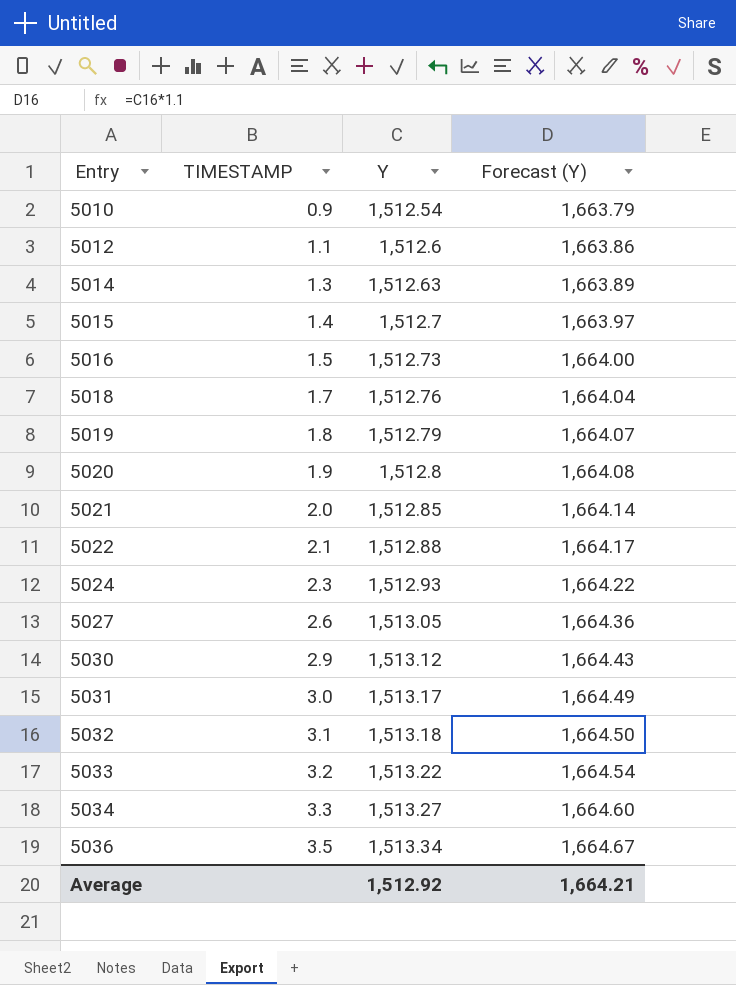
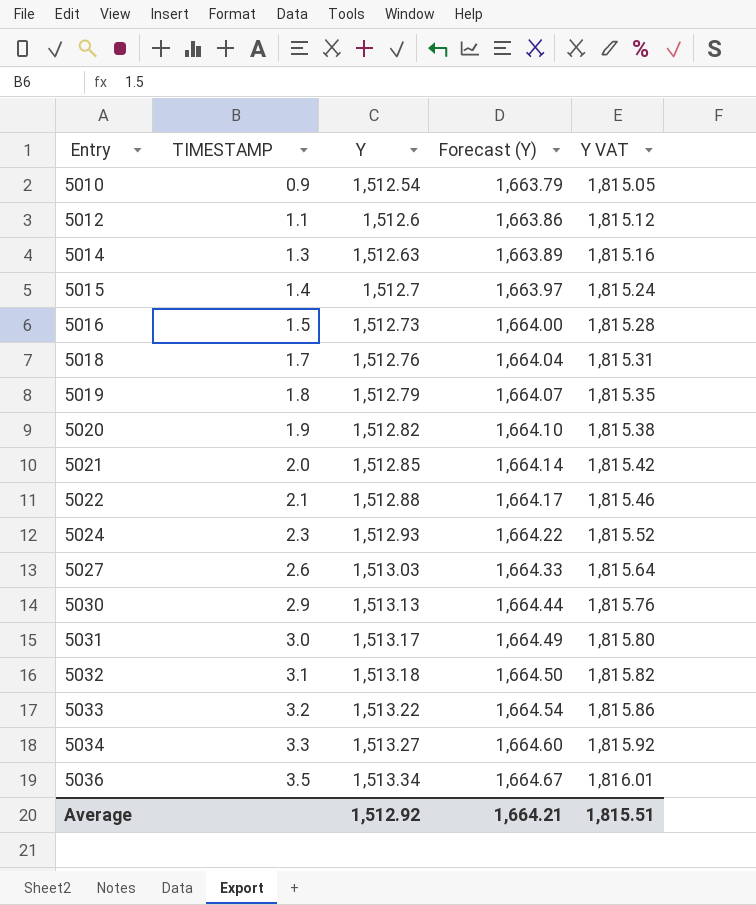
column Y VAT | formula: none -> [Y] * 1.2
5020 | Y: 1,512.8 -> 1,512.82
5020 | Forecast (Y): 1,664.08 -> 1,664.10
5027 | Y: 1,513.05 -> 1,513.03
5027 | Forecast (Y): 1,664.36 -> 1,664.33
5030 | Y: 1,513.12 -> 1,513.13
5030 | Forecast (Y): 1,664.43 -> 1,664.44

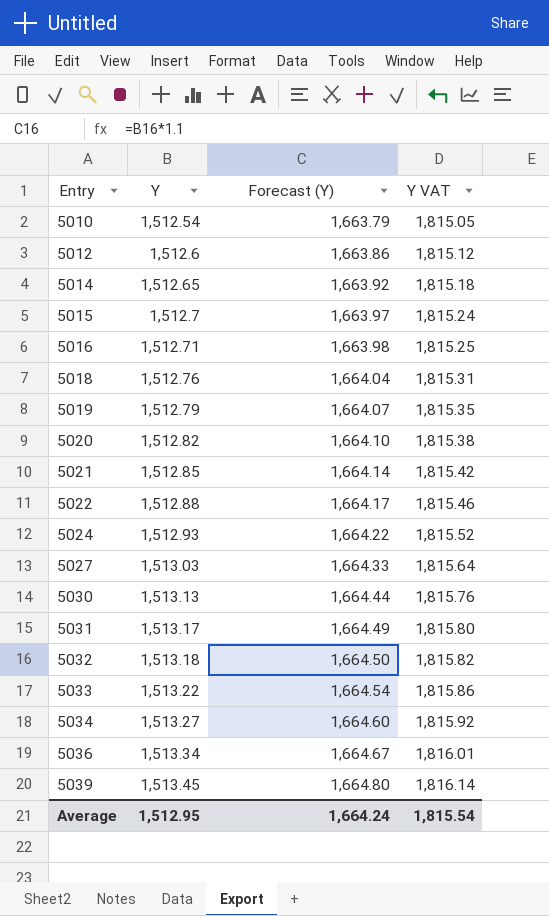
column TIMESTAMP | position: 2 -> none
5014 | Y: 1,512.63 -> 1,512.65
5014 | Forecast (Y): 1,663.89 -> 1,663.92
5014 | Y VAT: 1,815.16 -> 1,815.18
5016 | Y: 1,512.73 -> 1,512.71
5016 | Forecast (Y): 1,664.00 -> 1,663.98
5016 | Y VAT: 1,815.28 -> 1,815.25
row 5039: none -> 1,513.45 | 1,664.80 | 1,816.14
Average | Y: 1,512.92 -> 1,512.95
Average | Forecast (Y): 1,664.21 -> 1,664.24
Average | Y VAT: 1,815.51 -> 1,815.54

